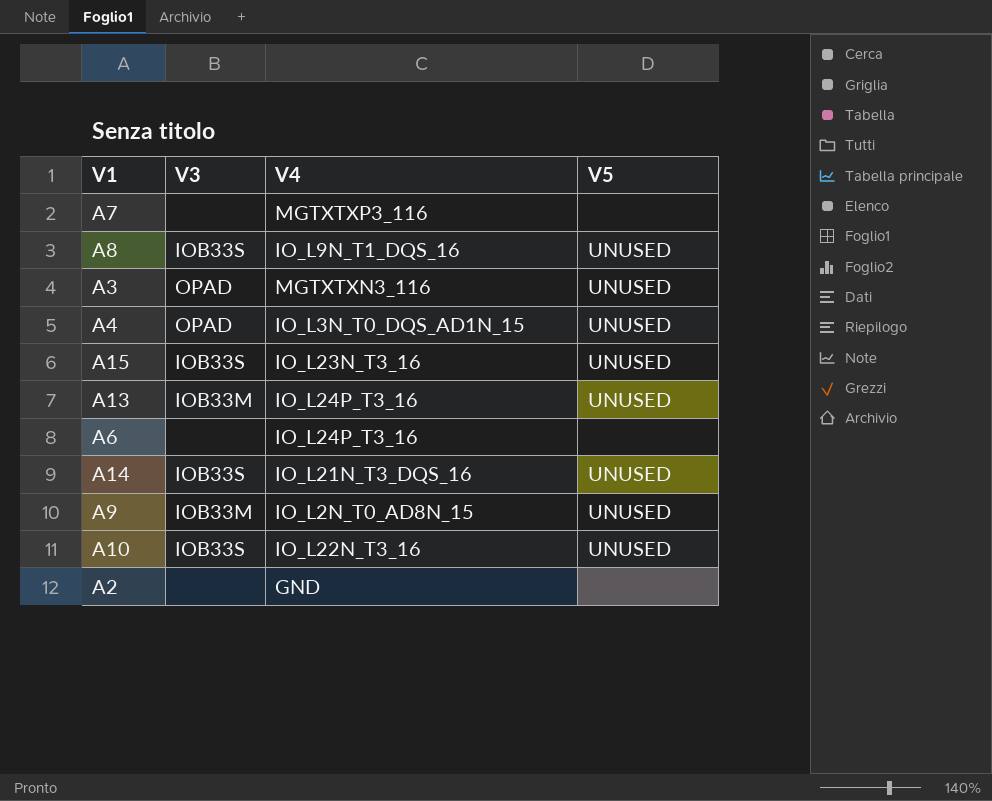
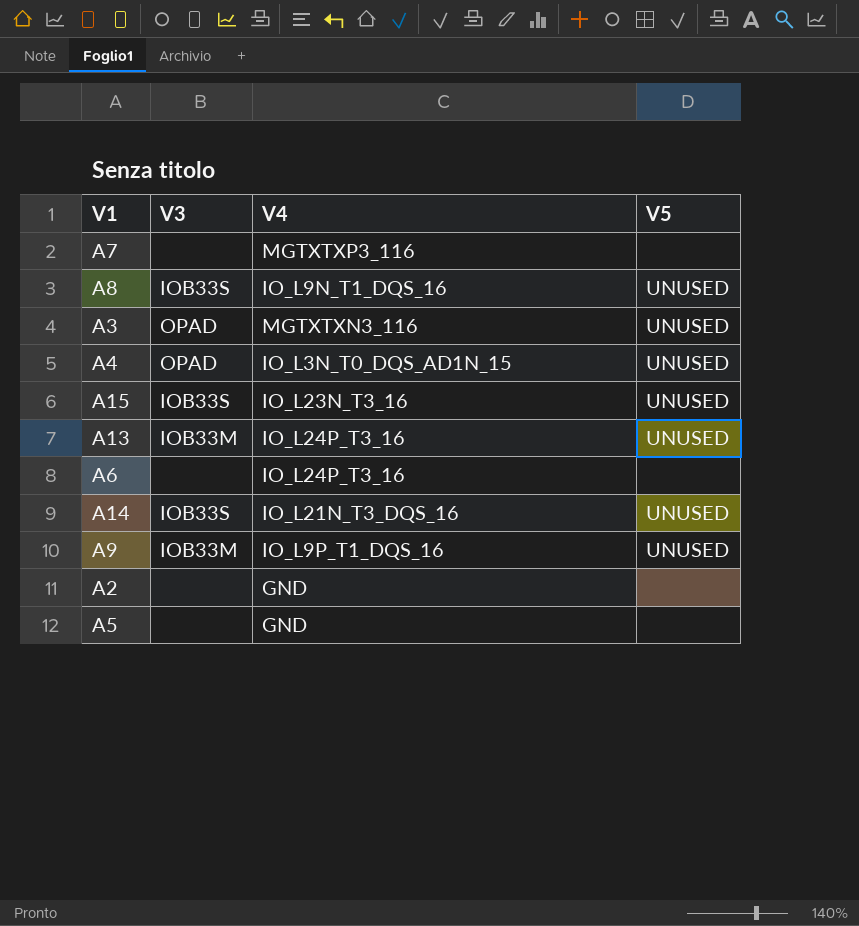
row A10: IOB33S | IO_L22N_T3_16 | UNUSED -> none
A9 | V4: IO_L2N_T0_AD8N_15 -> IO_L9P_T1_DQS_16
row A5: none -> none | GND | none

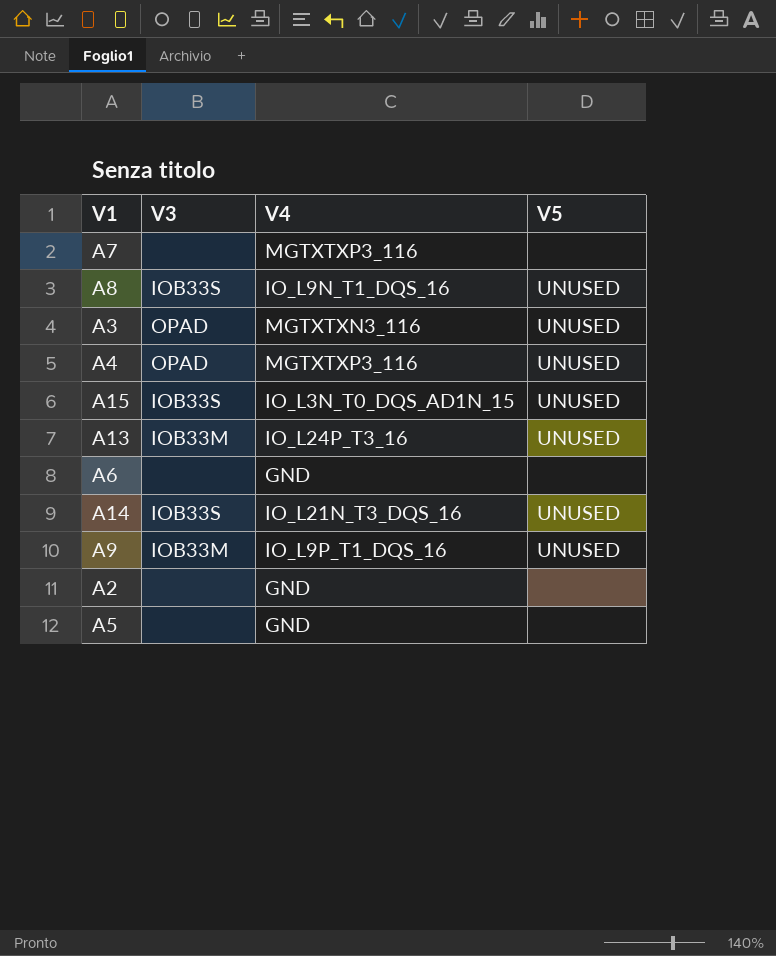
A4 | V4: IO_L3N_T0_DQS_AD1N_15 -> MGTXTXP3_116
A15 | V4: IO_L23N_T3_16 -> IO_L3N_T0_DQS_AD1N_15
A6 | V4: IO_L24P_T3_16 -> GND

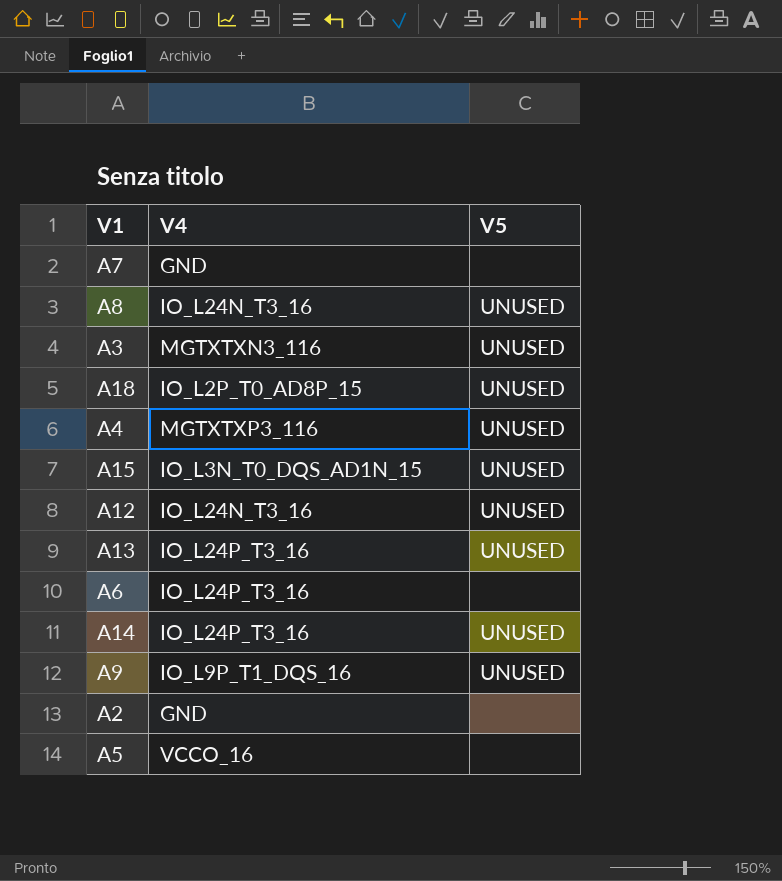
column V3 | position: 2 -> none
A7 | V4: MGTXTXP3_116 -> GND
A8 | V4: IO_L9N_T1_DQS_16 -> IO_L24N_T3_16
row A18: none -> IO_L2P_T0_AD8P_15 | UNUSED
row A12: none -> IO_L24N_T3_16 | UNUSED
A6 | V4: GND -> IO_L24P_T3_16
A14 | V4: IO_L21N_T3_DQS_16 -> IO_L24P_T3_16
A5 | V4: GND -> VCCO_16

